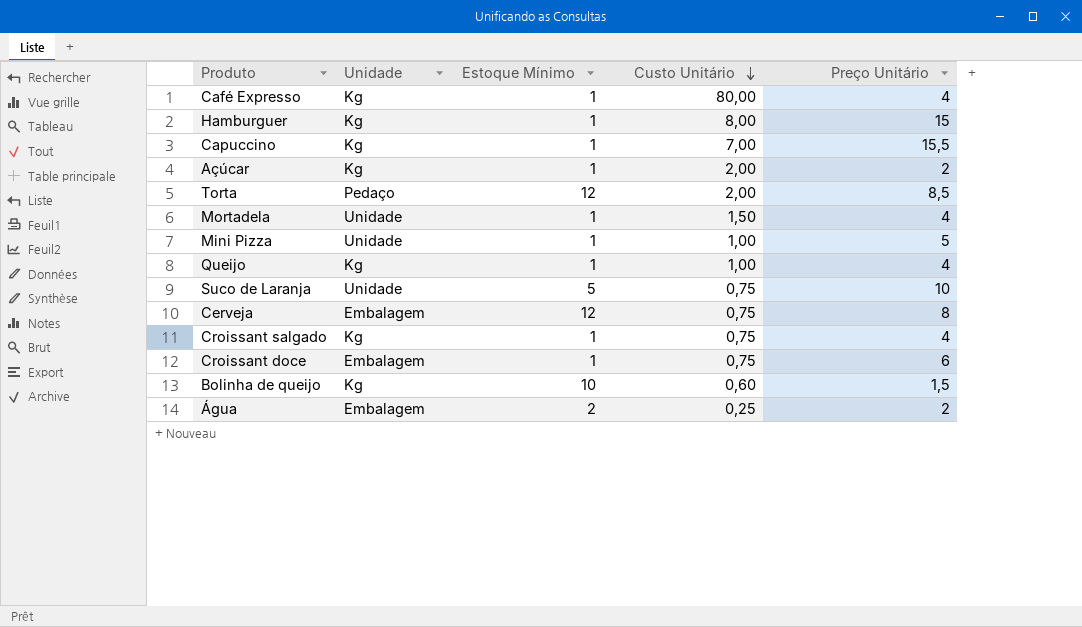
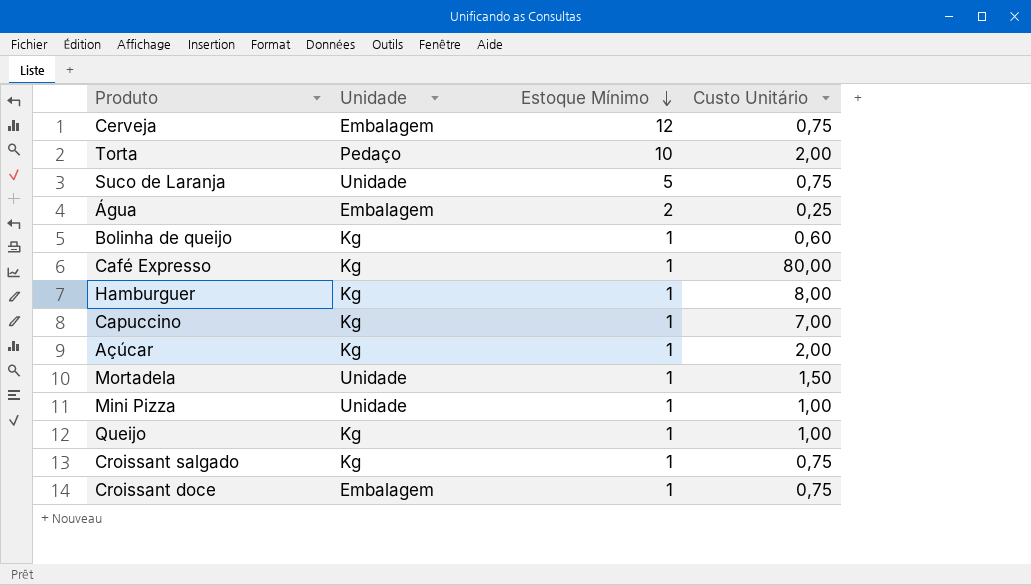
row order: Custo Unitário descending -> Estoque Mínimo descending
column Preço Unitário | position: 5 -> none
Torta | Estoque Mínimo: 12 -> 10
Bolinha de queijo | Estoque Mínimo: 10 -> 1

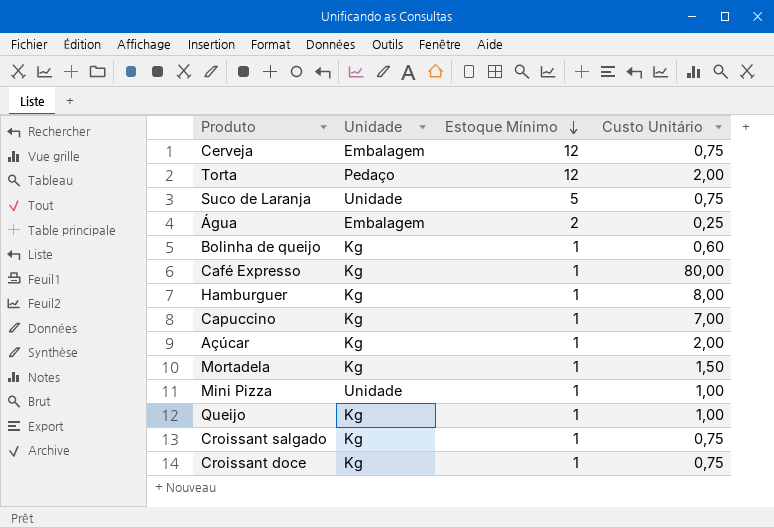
Torta | Estoque Mínimo: 10 -> 12
Mortadela | Unidade: Unidade -> Kg
Croissant doce | Unidade: Embalagem -> Kg

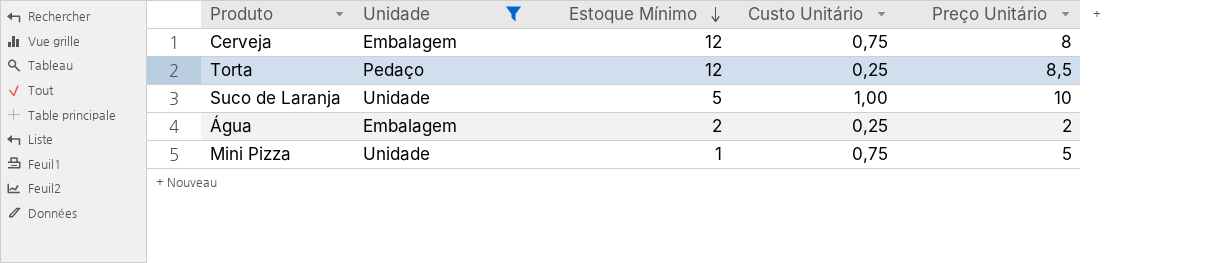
filter: none -> Unidade != Kg
column Preço Unitário | position: none -> 5
Torta | Custo Unitário: 2,00 -> 0,25
Suco de Laranja | Custo Unitário: 0,75 -> 1,00
Mini Pizza | Custo Unitário: 1,00 -> 0,75

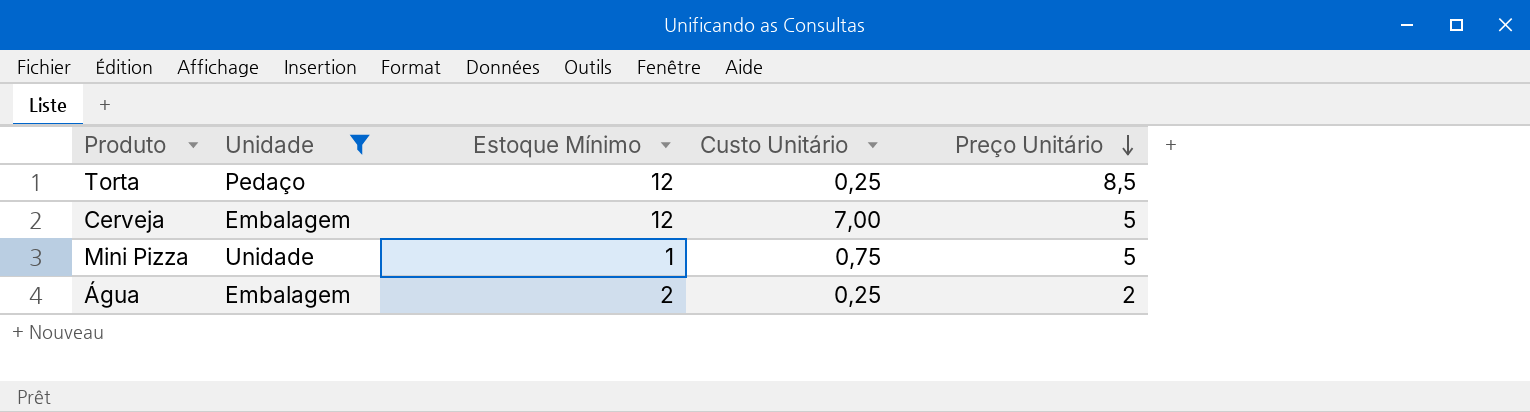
row order: Estoque Mínimo descending -> Preço Unitário descending
row Suco de Laranja: Unidade | 5 | 1,00 | 10 -> none
Cerveja | Custo Unitário: 0,75 -> 7,00
Cerveja | Preço Unitário: 8 -> 5

